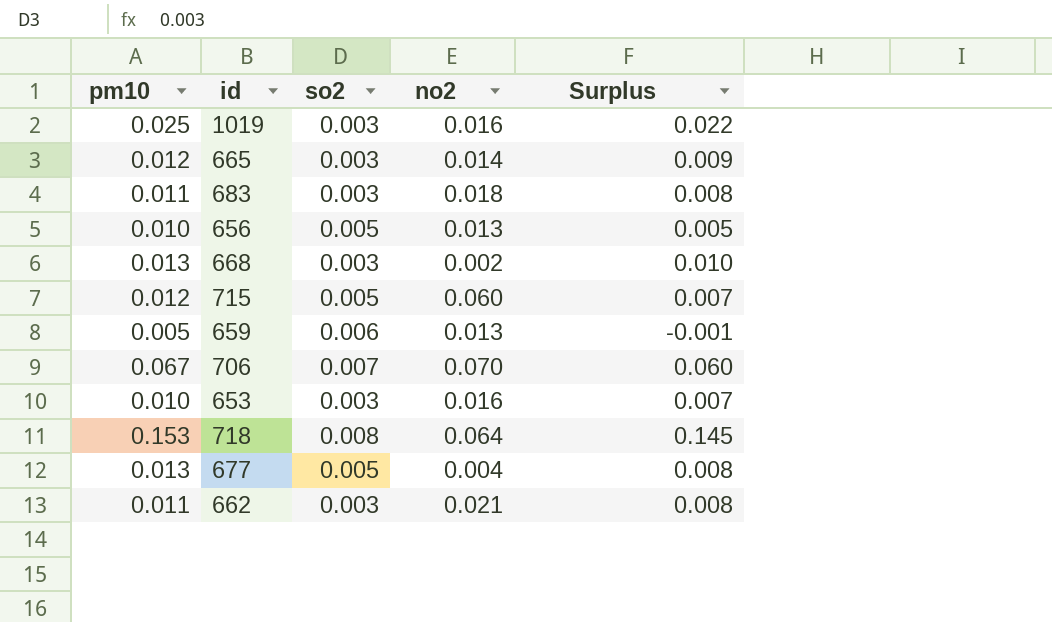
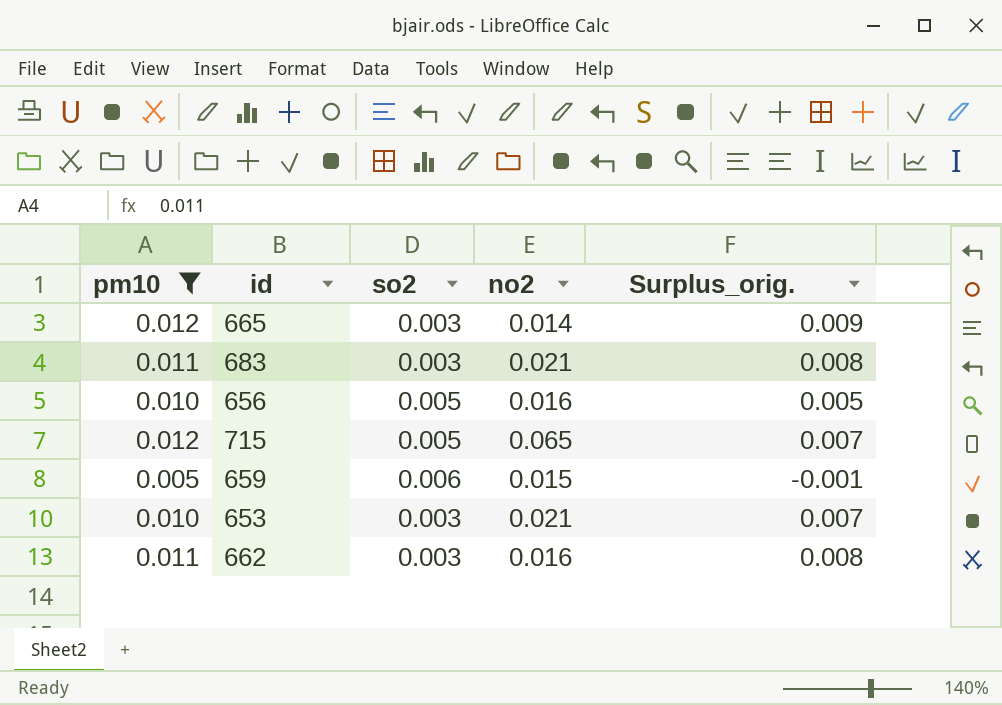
filter: none -> pm10 <= 0.012
column name: Surplus -> Surplus_orig.
683 | no2: 0.018 -> 0.021
656 | no2: 0.013 -> 0.016
715 | no2: 0.060 -> 0.065
659 | no2: 0.013 -> 0.015
653 | no2: 0.016 -> 0.021
662 | no2: 0.021 -> 0.016

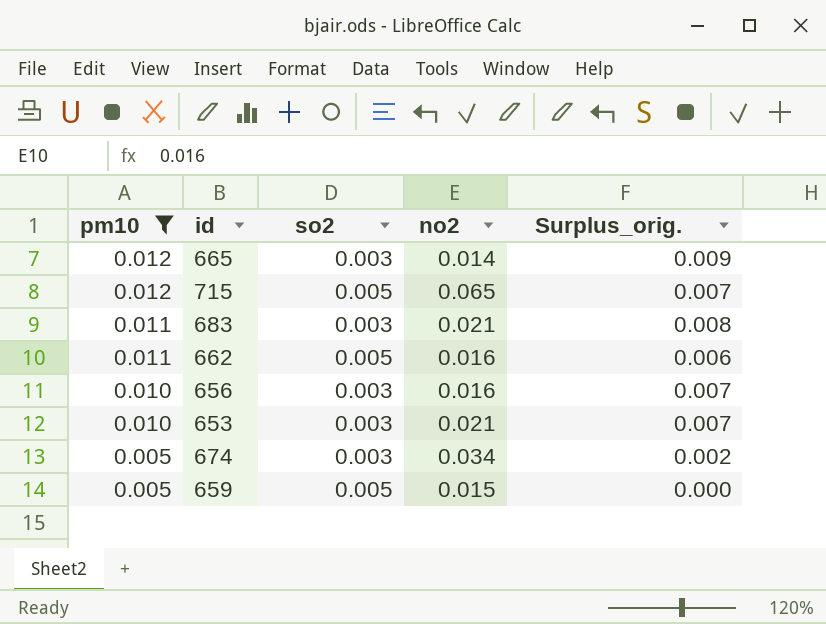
row order: none -> pm10 descending
662 | so2: 0.003 -> 0.005
662 | Surplus_orig.: 0.008 -> 0.006
656 | so2: 0.005 -> 0.003
656 | Surplus_orig.: 0.005 -> 0.007
row 674: none -> 0.005 | 0.003 | 0.034 | 0.002
659 | so2: 0.006 -> 0.005
659 | Surplus_orig.: -0.001 -> 0.000

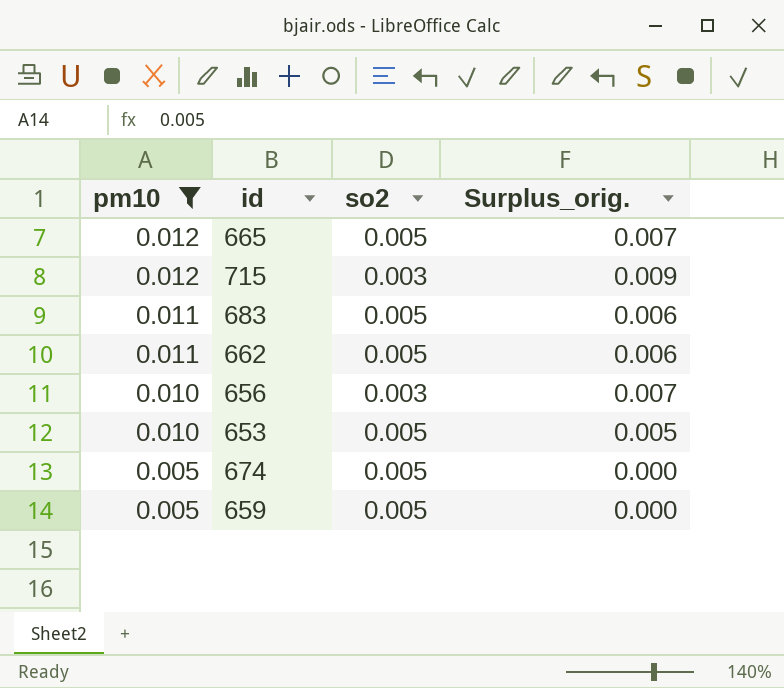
column no2 | position: 4 -> none
665 | so2: 0.003 -> 0.005
665 | Surplus_orig.: 0.009 -> 0.007
715 | so2: 0.005 -> 0.003
715 | Surplus_orig.: 0.007 -> 0.009
683 | so2: 0.003 -> 0.005
683 | Surplus_orig.: 0.008 -> 0.006
653 | so2: 0.003 -> 0.005
653 | Surplus_orig.: 0.007 -> 0.005
674 | so2: 0.003 -> 0.005
674 | Surplus_orig.: 0.002 -> 0.000

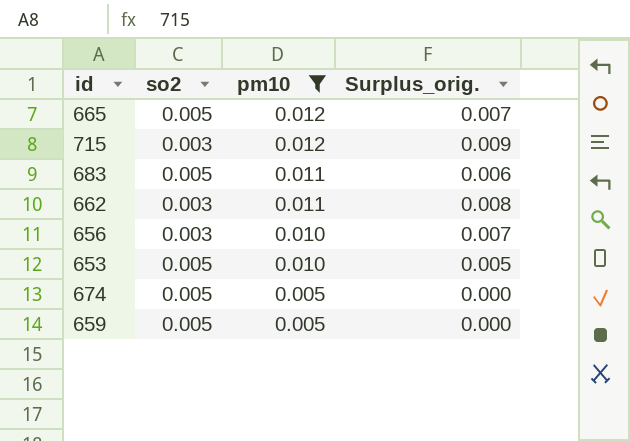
column pm10 | position: 1 -> 3
662 | so2: 0.005 -> 0.003
662 | Surplus_orig.: 0.006 -> 0.008

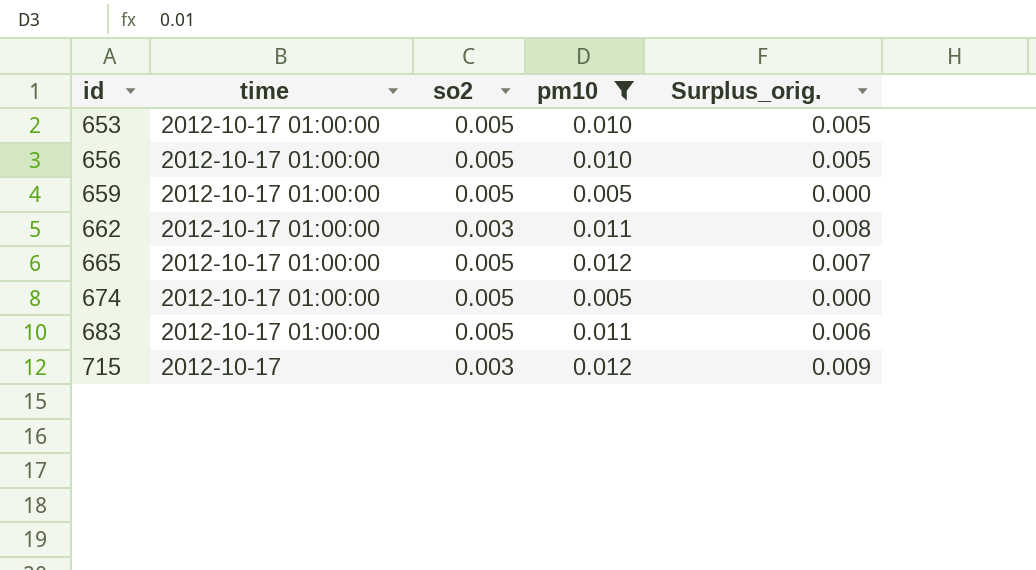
row order: pm10 descending -> id ascending
column time | position: none -> 2
656 | so2: 0.003 -> 0.005
656 | Surplus_orig.: 0.007 -> 0.005

